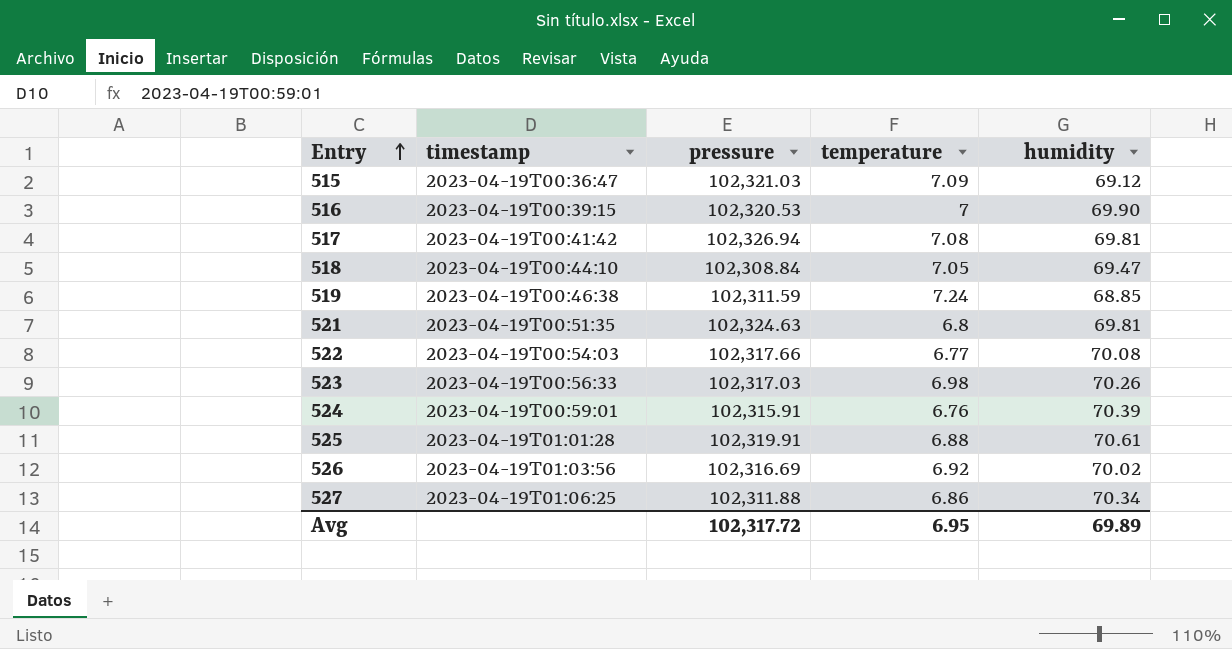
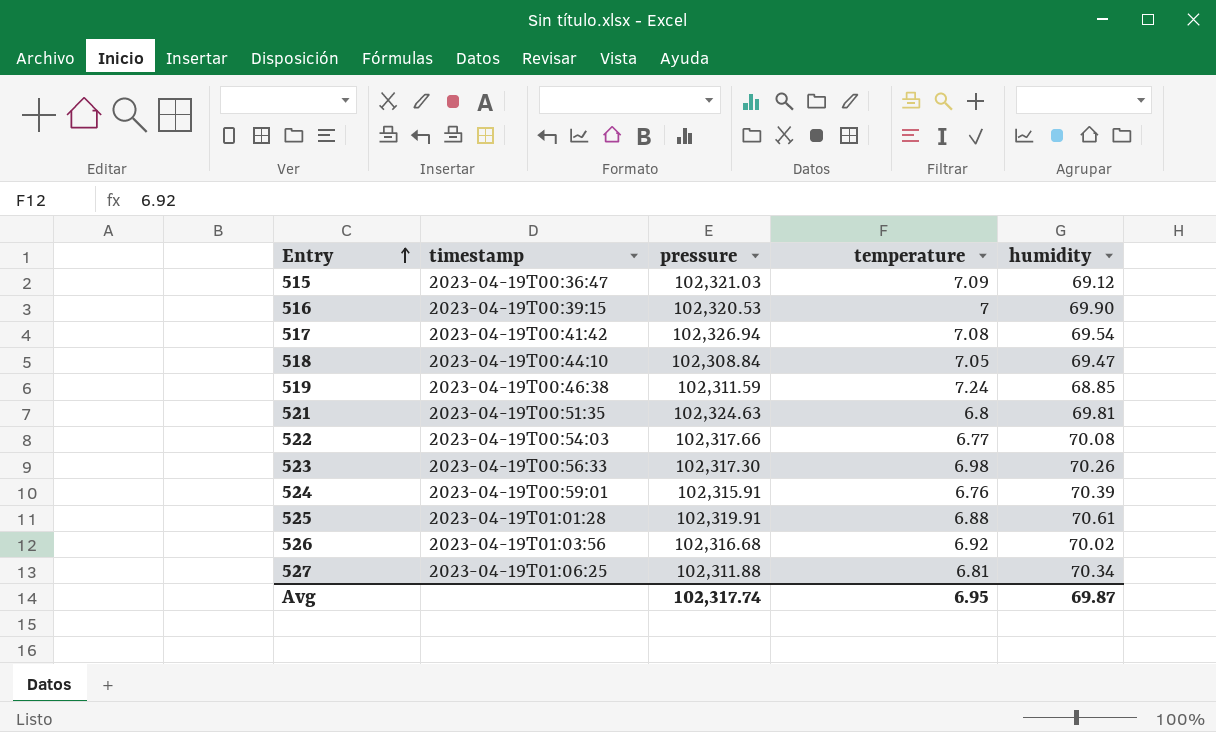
517 | humidity: 69.81 -> 69.54
523 | pressure: 102,317.03 -> 102,317.30
526 | pressure: 102,316.69 -> 102,316.68
527 | temperature: 6.86 -> 6.81
Avg | pressure: 102,317.72 -> 102,317.74
Avg | humidity: 69.89 -> 69.87

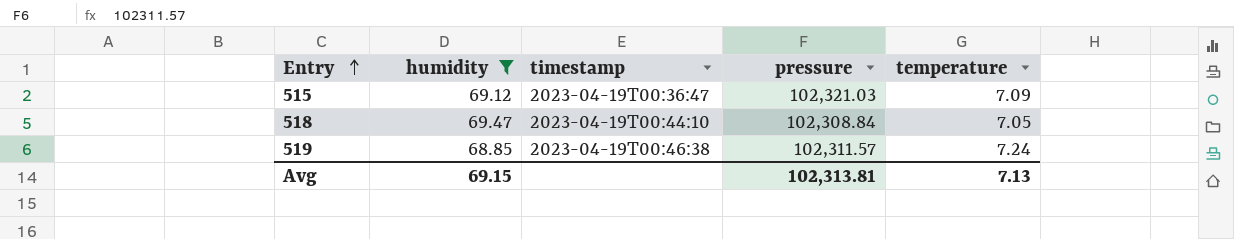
filter: none -> humidity <= 69.47
column humidity | position: 5 -> 2
519 | pressure: 102,311.59 -> 102,311.57
Avg | humidity: 69.87 -> 69.15
Avg | pressure: 102,317.74 -> 102,313.81
Avg | temperature: 6.95 -> 7.13

